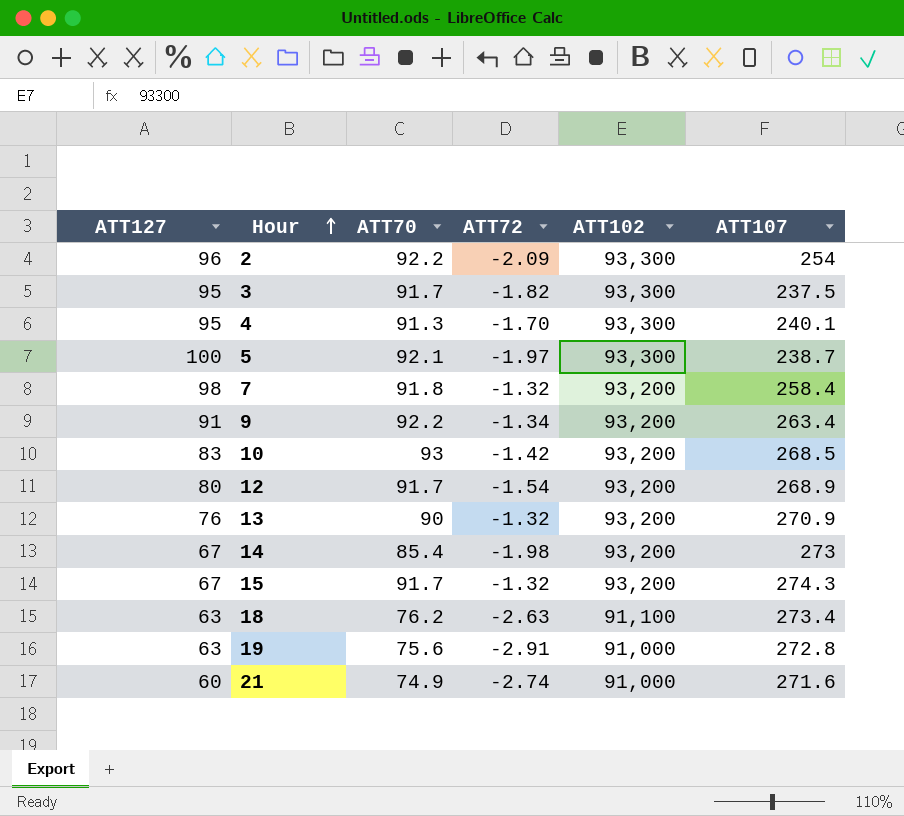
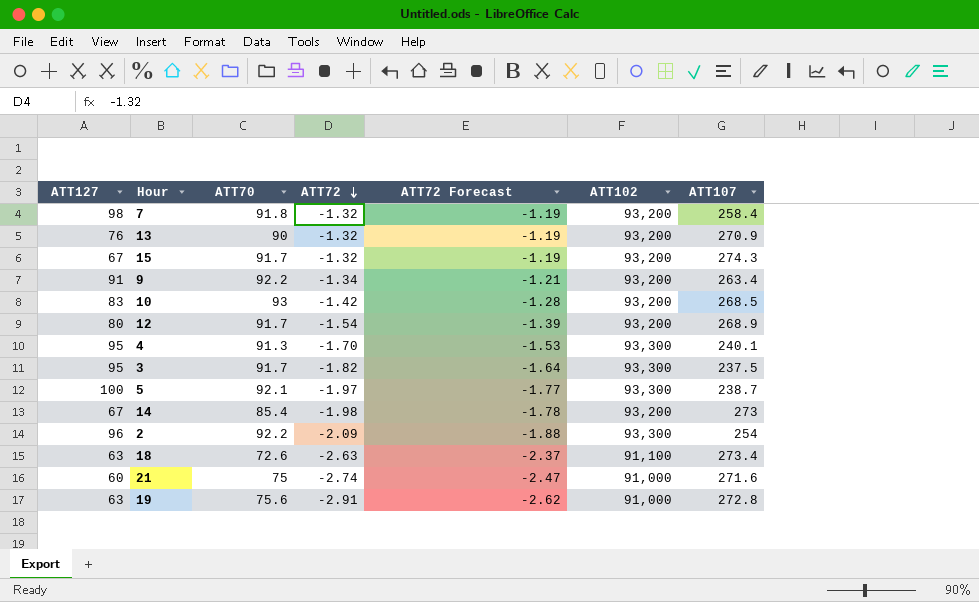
row order: Hour ascending -> ATT72 descending
column ATT72 Forecast | formula: none -> [ATT72] * 0.9
18 | ATT70: 76.2 -> 72.6
21 | ATT70: 74.9 -> 75

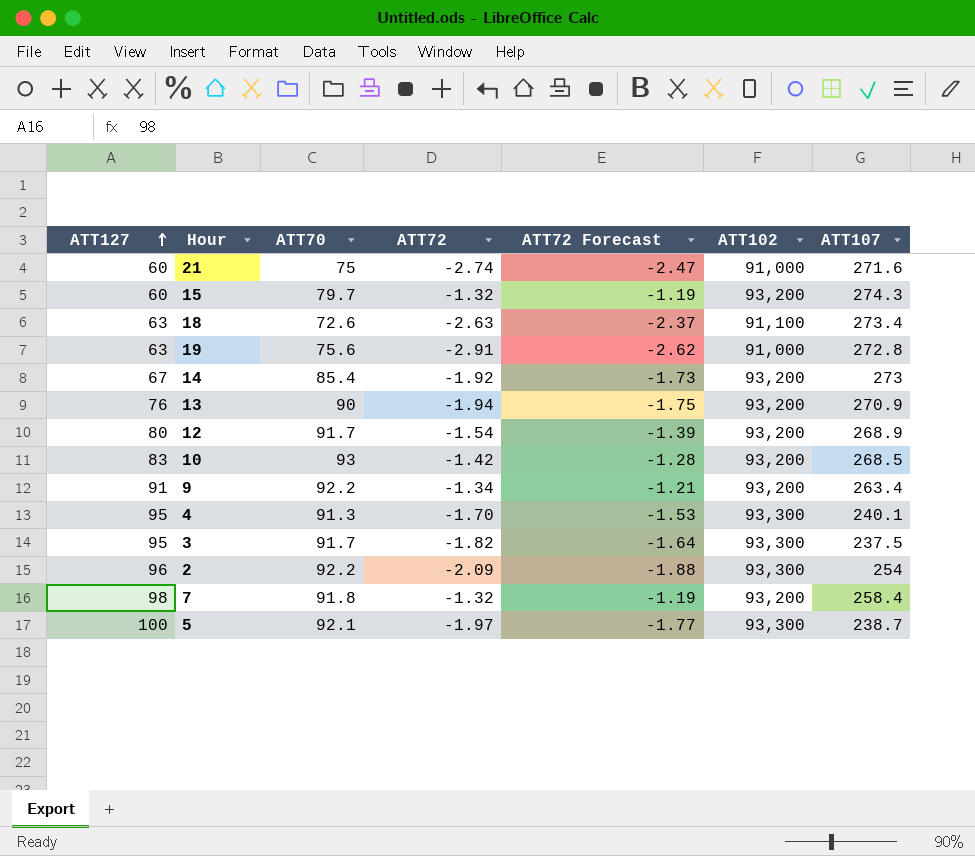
row order: ATT72 descending -> ATT127 ascending
15 | ATT127: 67 -> 60
15 | ATT70: 91.7 -> 79.7
14 | ATT72: -1.98 -> -1.92
14 | ATT72 Forecast: -1.78 -> -1.73
13 | ATT72: -1.32 -> -1.94
13 | ATT72 Forecast: -1.19 -> -1.75

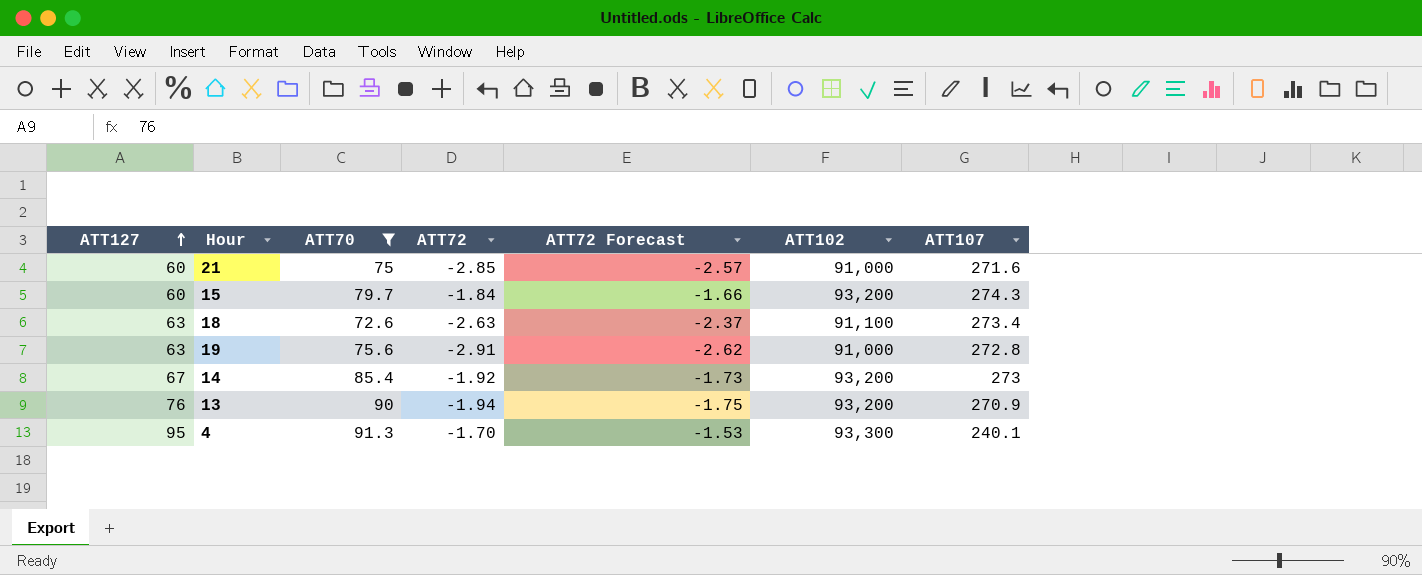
filter: none -> ATT70 <= 91.3
21 | ATT72: -2.74 -> -2.85
21 | ATT72 Forecast: -2.47 -> -2.57
15 | ATT72: -1.32 -> -1.84
15 | ATT72 Forecast: -1.19 -> -1.66

